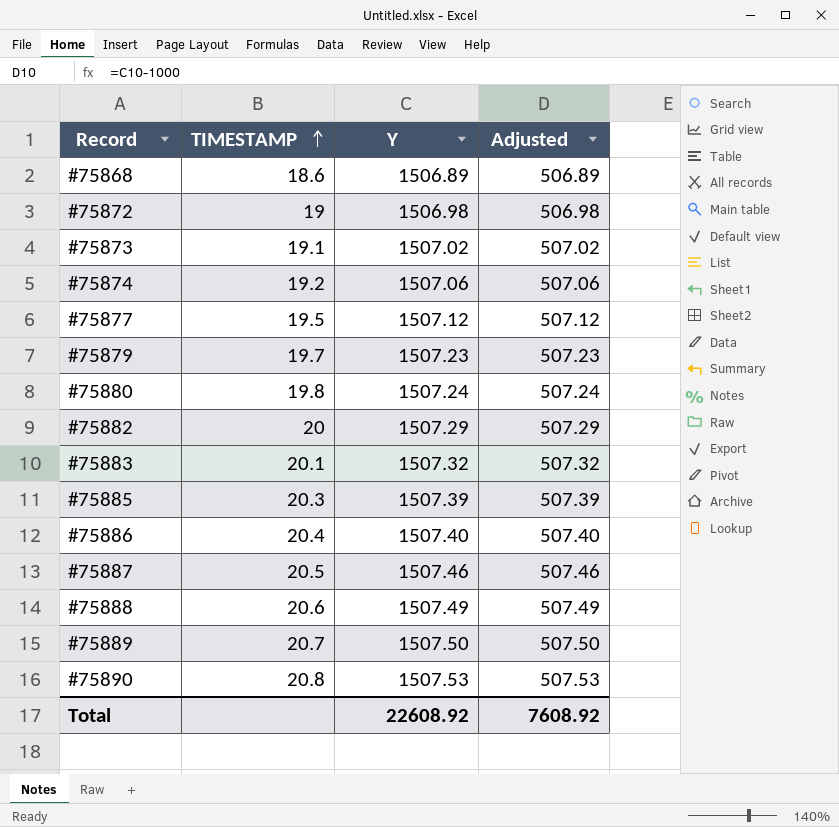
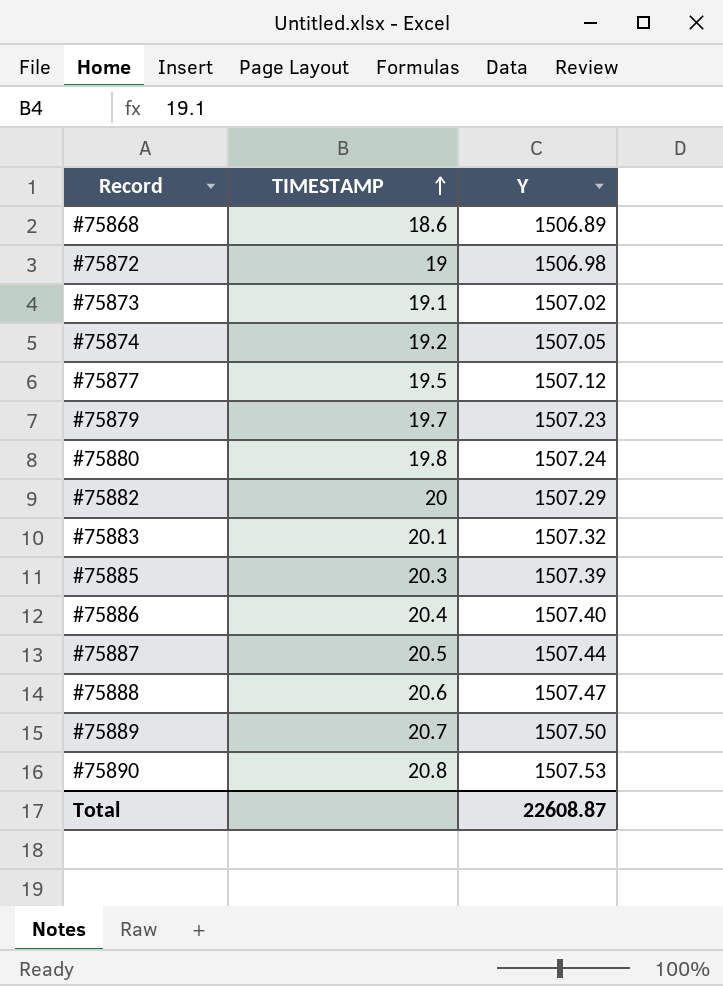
column Adjusted | formula: [Y] - 1000 -> none
#75874 | Y: 1507.06 -> 1507.05
#75887 | Y: 1507.46 -> 1507.44
#75888 | Y: 1507.49 -> 1507.47
Total | Y: 22608.92 -> 22608.87

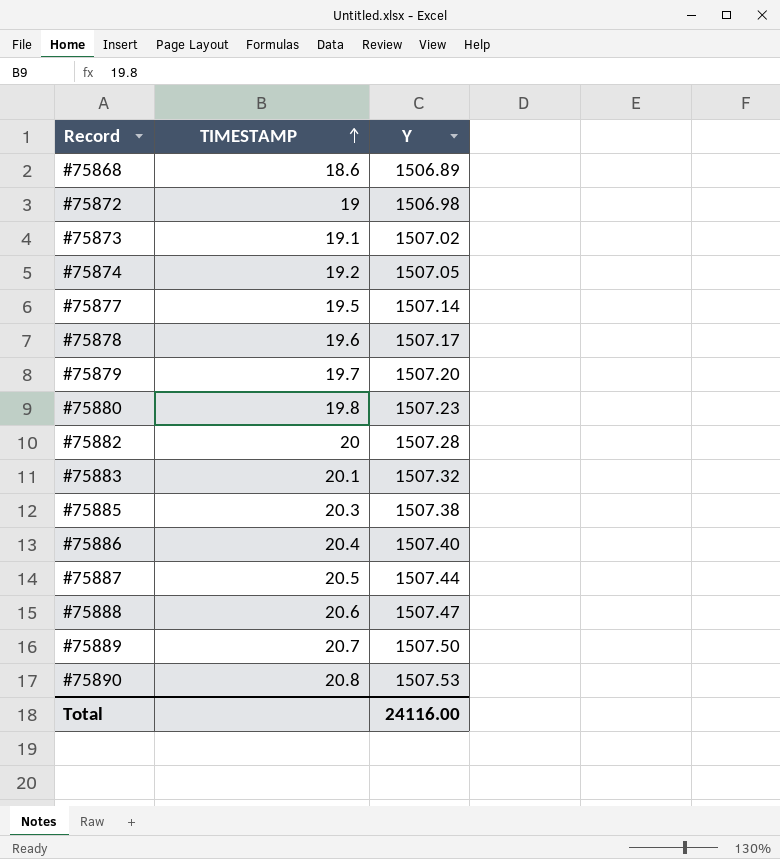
#75877 | Y: 1507.12 -> 1507.14
row #75878: none -> 19.6 | 1507.17
#75879 | Y: 1507.23 -> 1507.20
#75880 | Y: 1507.24 -> 1507.23
#75882 | Y: 1507.29 -> 1507.28
#75885 | Y: 1507.39 -> 1507.38
Total | Y: 22608.87 -> 24116.00

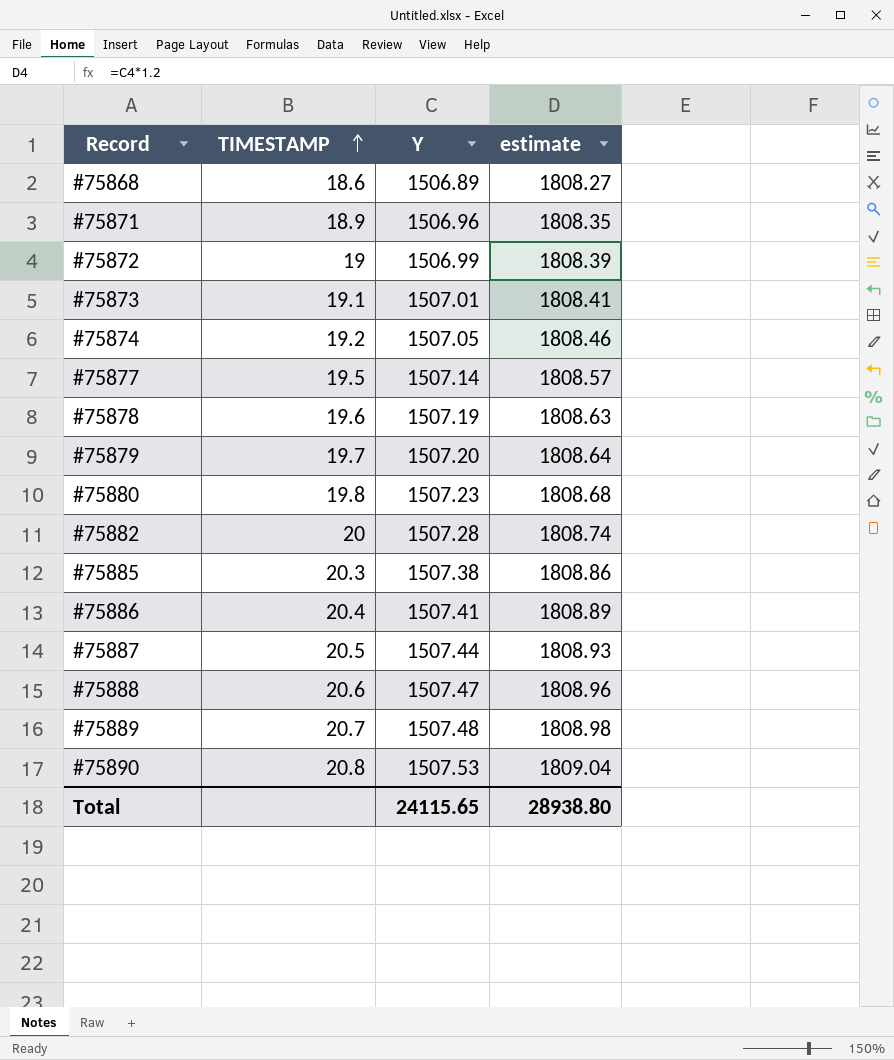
column estimate | formula: none -> [Y] * 1.2
row #75883: 20.1 | 1507.32 -> none
row #75871: none -> 18.9 | 1506.96 | 1808.35
#75872 | Y: 1506.98 -> 1506.99
#75873 | Y: 1507.02 -> 1507.01
#75878 | Y: 1507.17 -> 1507.19
#75886 | Y: 1507.40 -> 1507.41
#75889 | Y: 1507.50 -> 1507.48
Total | Y: 24116.00 -> 24115.65

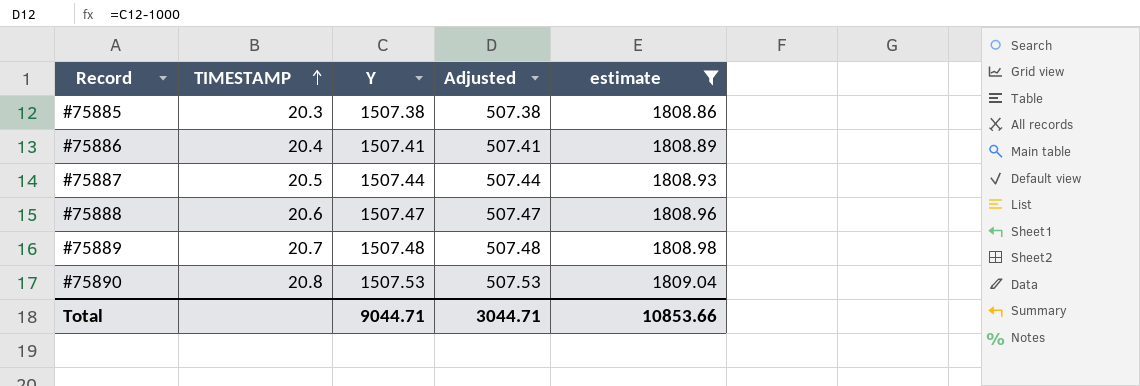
filter: none -> estimate >= 1808.86
column Adjusted | formula: none -> [Y] - 1000
Total | Y: 24115.65 -> 9044.71
Total | estimate: 28938.80 -> 10853.66

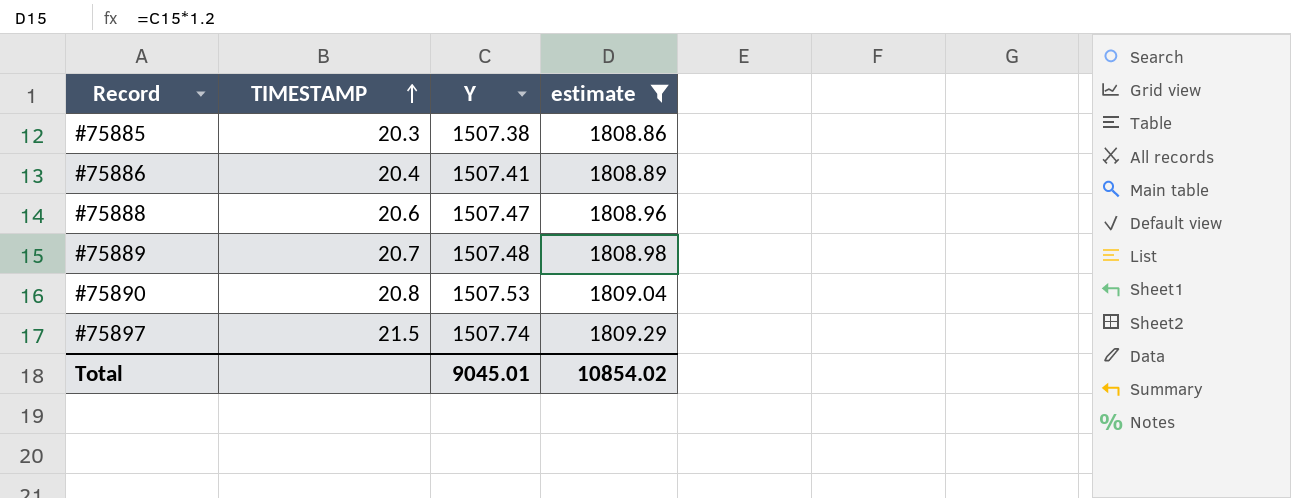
column Adjusted | formula: [Y] - 1000 -> none
row #75887: 20.5 | 1507.44 | 507.44 | 1808.93 -> none
row #75897: none -> 21.5 | 1507.74 | 1809.29
Total | Y: 9044.71 -> 9045.01
Total | estimate: 10853.66 -> 10854.02

